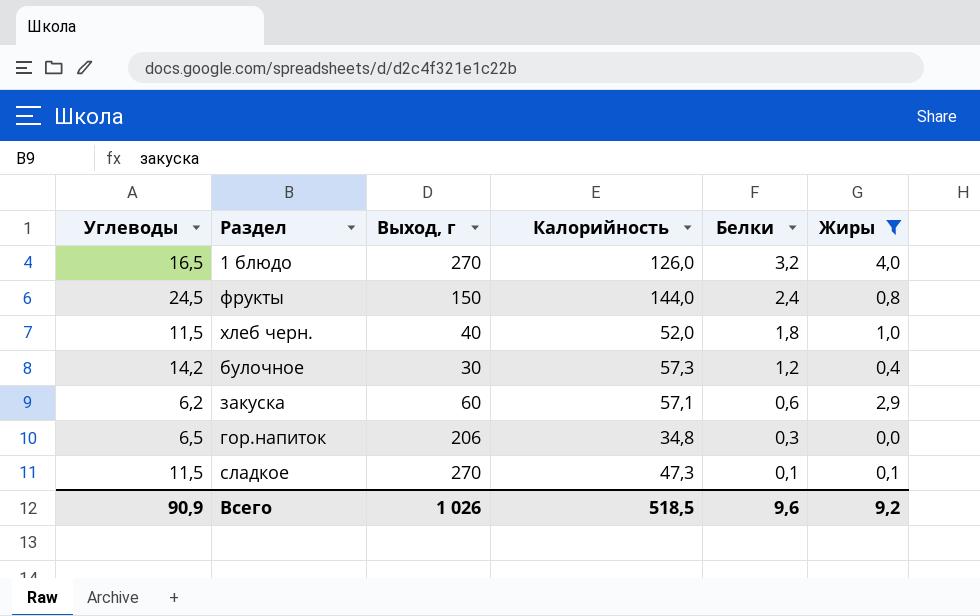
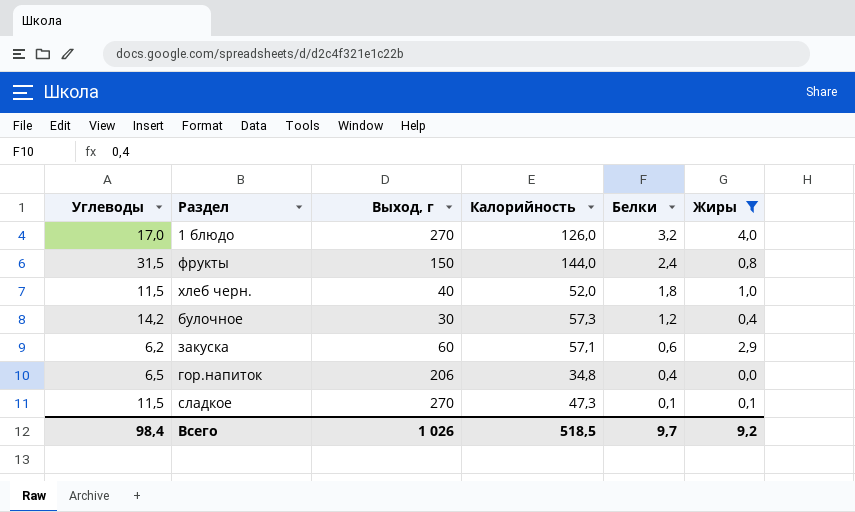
1 блюдо | Углеводы: 16,5 -> 17,0
фрукты | Углеводы: 24,5 -> 31,5
гор.напиток | Белки: 0,3 -> 0,4
Всего | Углеводы: 90,9 -> 98,4
Всего | Белки: 9,6 -> 9,7

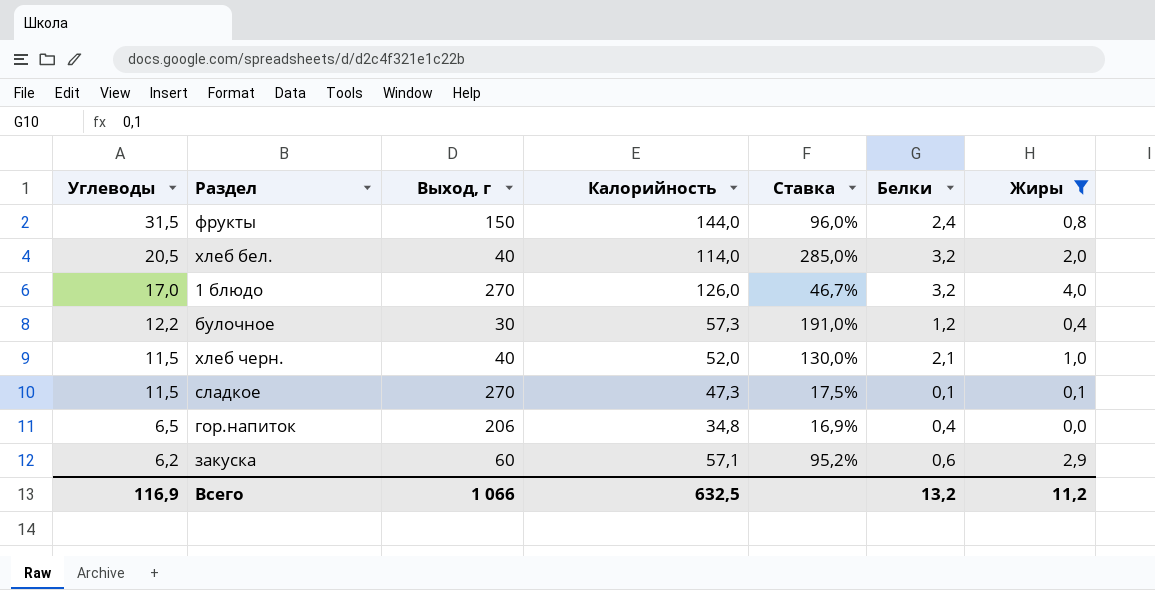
row order: Белки descending -> Углеводы descending
column Ставка | formula: none -> [Калорийность] / [Выход, г]
row хлеб бел.: none -> 20,5 | 40 | 114,0 | 285,0% | 3,2 | 2,0
булочное | Углеводы: 14,2 -> 12,2
хлеб черн. | Белки: 1,8 -> 2,1
Всего | Углеводы: 98,4 -> 116,9
Всего | Выход, г: 1 026 -> 1 066
Всего | Калорийность: 518,5 -> 632,5
Всего | Белки: 9,7 -> 13,2
Всего | Жиры: 9,2 -> 11,2

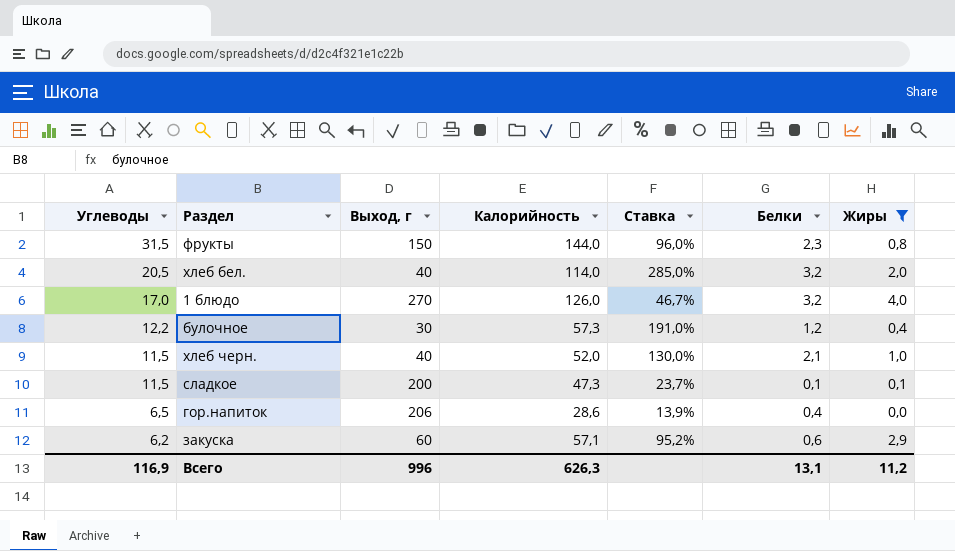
фрукты | Белки: 2,4 -> 2,3
сладкое | Выход, г: 270 -> 200
сладкое | Ставка: 17,5% -> 23,7%
гор.напиток | Калорийность: 34,8 -> 28,6
гор.напиток | Ставка: 16,9% -> 13,9%
Всего | Выход, г: 1 066 -> 996
Всего | Калорийность: 632,5 -> 626,3
Всего | Белки: 13,2 -> 13,1

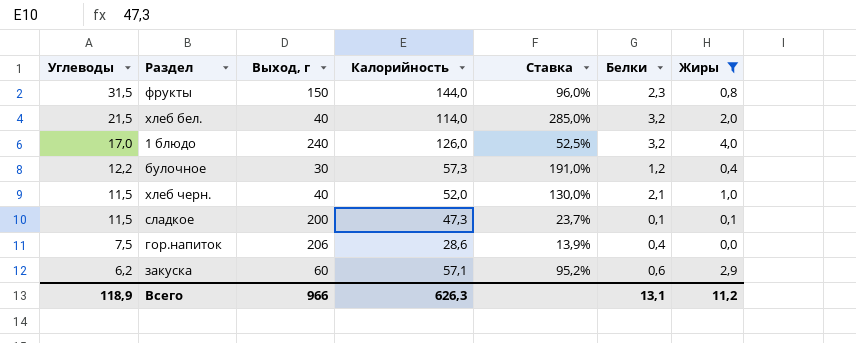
хлеб бел. | Углеводы: 20,5 -> 21,5
1 блюдо | Выход, г: 270 -> 240
1 блюдо | Ставка: 46,7% -> 52,5%
гор.напиток | Углеводы: 6,5 -> 7,5
Всего | Углеводы: 116,9 -> 118,9
Всего | Выход, г: 996 -> 966

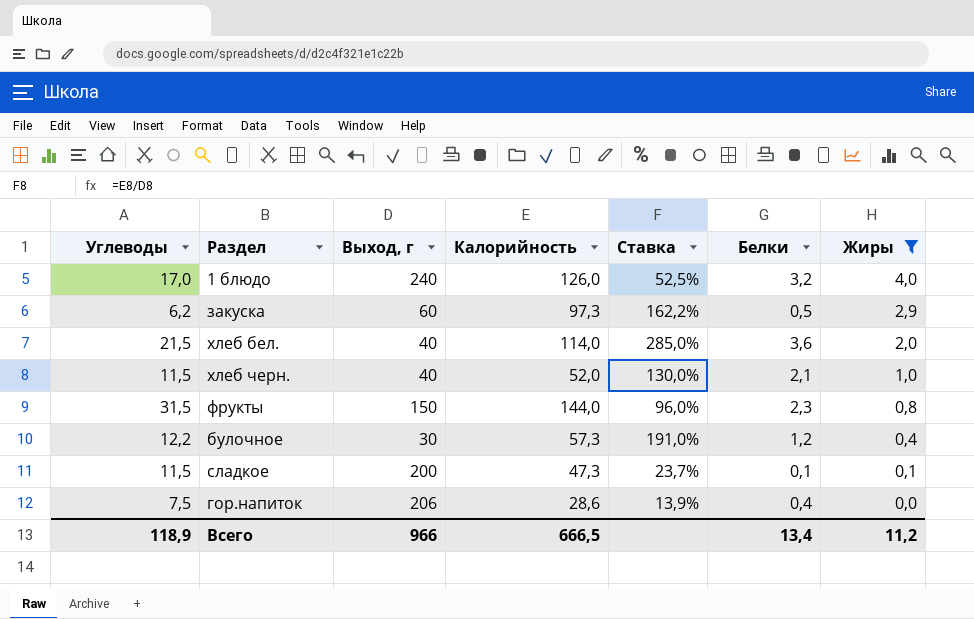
row order: Углеводы descending -> Жиры descending
закуска | Калорийность: 57,1 -> 97,3
закуска | Ставка: 95,2% -> 162,2%
закуска | Белки: 0,6 -> 0,5
хлеб бел. | Белки: 3,2 -> 3,6
Всего | Калорийность: 626,3 -> 666,5
Всего | Белки: 13,1 -> 13,4

